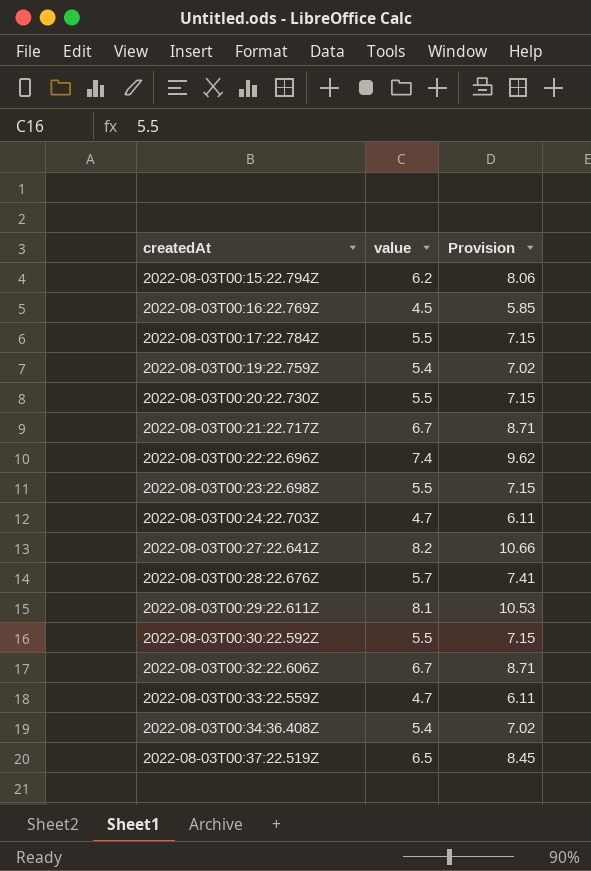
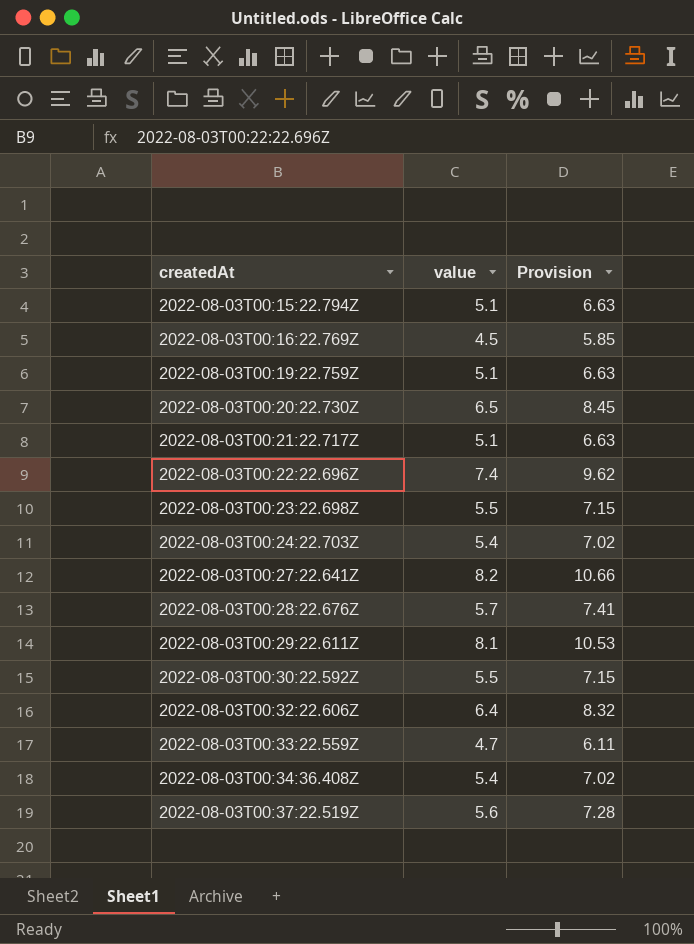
row 2022-08-03T00:17:22.784Z: 5.5 | 7.15 -> none
2022-08-03T00:15:22.794Z | value: 6.2 -> 5.1
2022-08-03T00:15:22.794Z | Provision: 8.06 -> 6.63
2022-08-03T00:19:22.759Z | value: 5.4 -> 5.1
2022-08-03T00:19:22.759Z | Provision: 7.02 -> 6.63
2022-08-03T00:20:22.730Z | value: 5.5 -> 6.5
2022-08-03T00:20:22.730Z | Provision: 7.15 -> 8.45
2022-08-03T00:21:22.717Z | value: 6.7 -> 5.1
2022-08-03T00:21:22.717Z | Provision: 8.71 -> 6.63
2022-08-03T00:24:22.703Z | value: 4.7 -> 5.4
2022-08-03T00:24:22.703Z | Provision: 6.11 -> 7.02
2022-08-03T00:32:22.606Z | value: 6.7 -> 6.4
2022-08-03T00:32:22.606Z | Provision: 8.71 -> 8.32
2022-08-03T00:37:22.519Z | value: 6.5 -> 5.6
2022-08-03T00:37:22.519Z | Provision: 8.45 -> 7.28

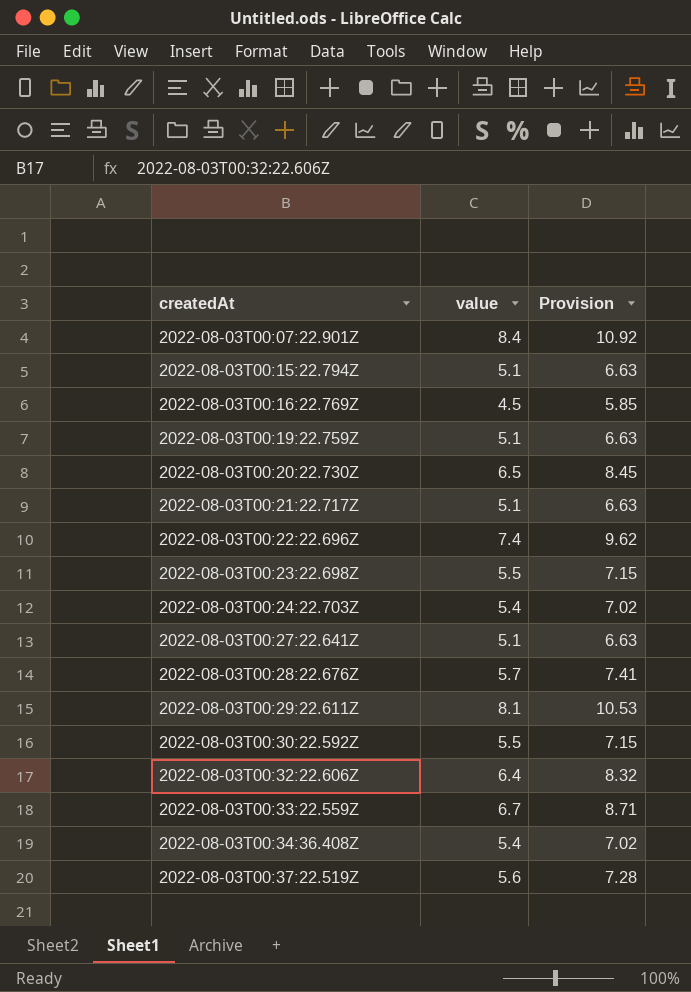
row 2022-08-03T00:07:22.901Z: none -> 8.4 | 10.92
2022-08-03T00:27:22.641Z | value: 8.2 -> 5.1
2022-08-03T00:27:22.641Z | Provision: 10.66 -> 6.63
2022-08-03T00:33:22.559Z | value: 4.7 -> 6.7
2022-08-03T00:33:22.559Z | Provision: 6.11 -> 8.71

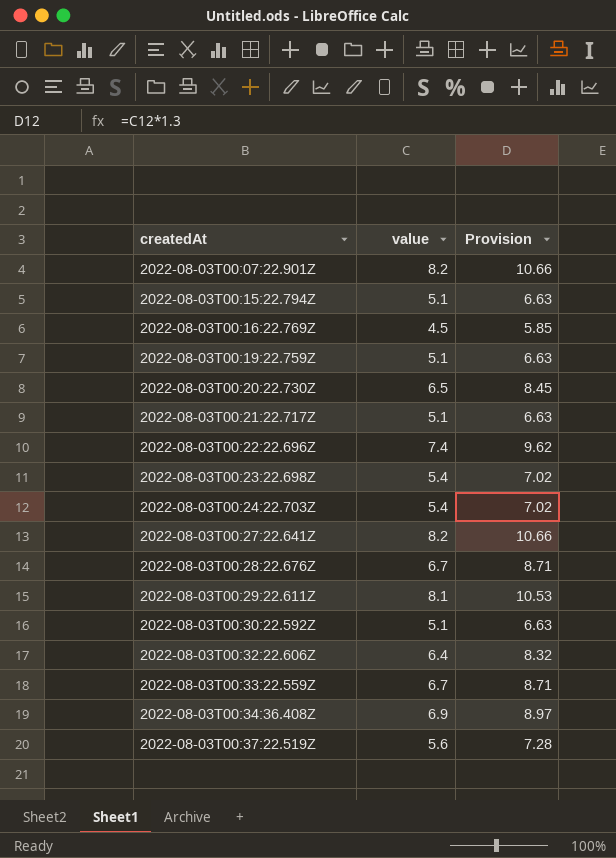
2022-08-03T00:07:22.901Z | value: 8.4 -> 8.2
2022-08-03T00:07:22.901Z | Provision: 10.92 -> 10.66
2022-08-03T00:23:22.698Z | value: 5.5 -> 5.4
2022-08-03T00:23:22.698Z | Provision: 7.15 -> 7.02
2022-08-03T00:27:22.641Z | value: 5.1 -> 8.2
2022-08-03T00:27:22.641Z | Provision: 6.63 -> 10.66
2022-08-03T00:28:22.676Z | value: 5.7 -> 6.7
2022-08-03T00:28:22.676Z | Provision: 7.41 -> 8.71
2022-08-03T00:30:22.592Z | value: 5.5 -> 5.1
2022-08-03T00:30:22.592Z | Provision: 7.15 -> 6.63
2022-08-03T00:34:36.408Z | value: 5.4 -> 6.9
2022-08-03T00:34:36.408Z | Provision: 7.02 -> 8.97

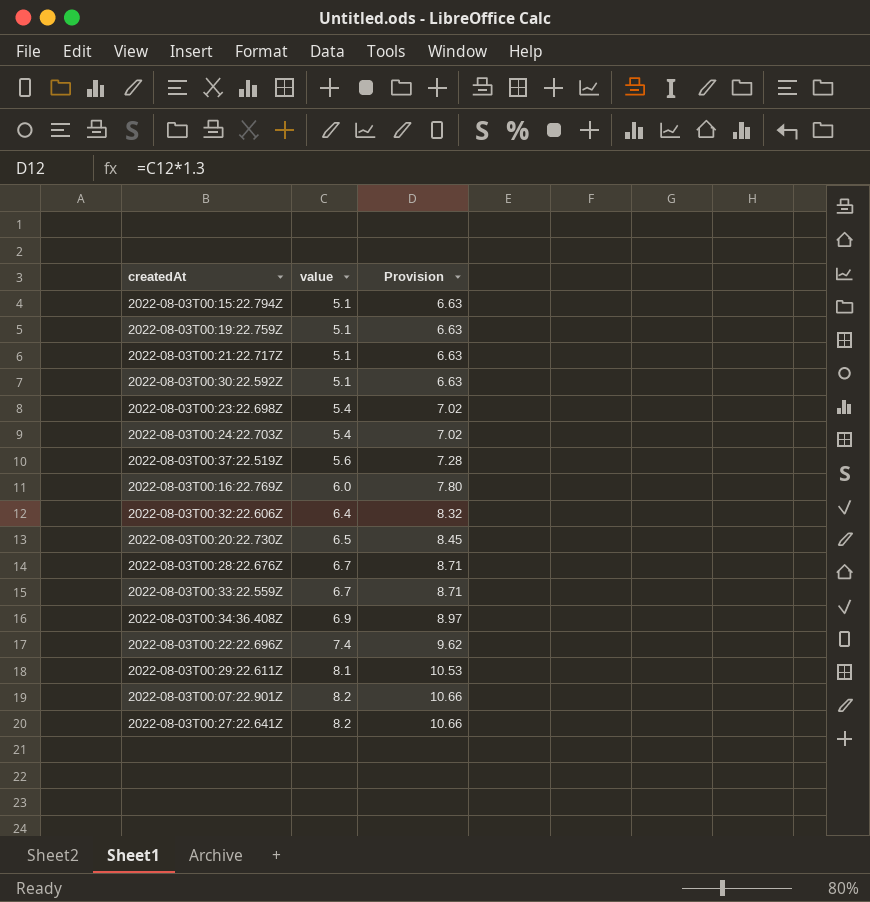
row order: createdAt ascending -> value ascending
2022-08-03T00:16:22.769Z | value: 4.5 -> 6.0
2022-08-03T00:16:22.769Z | Provision: 5.85 -> 7.80

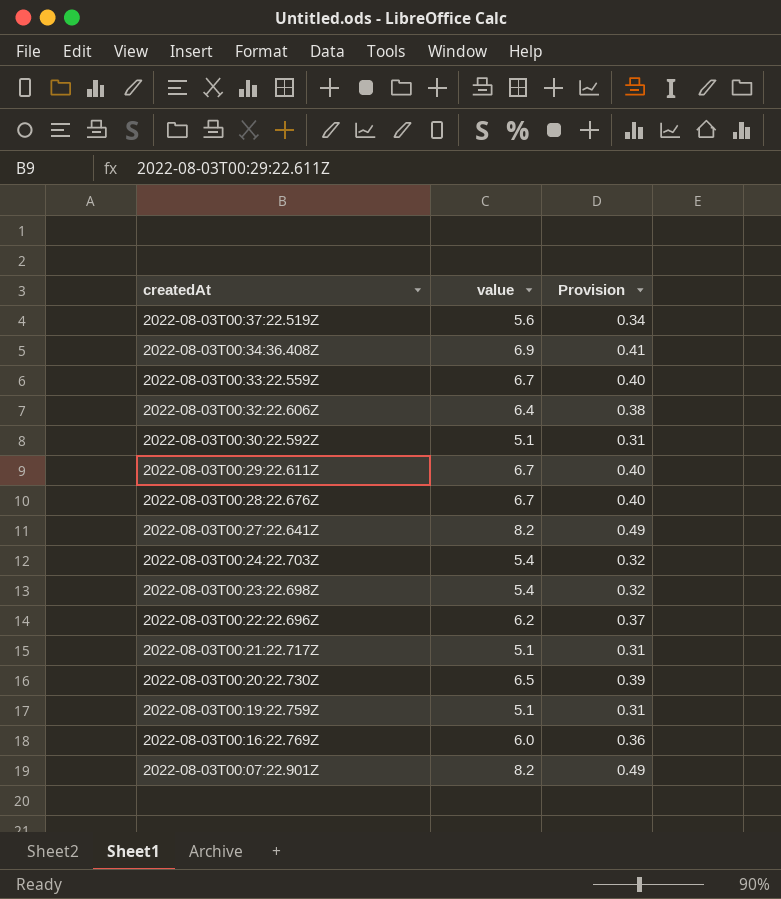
row order: value ascending -> createdAt descending
column Provision | formula: [value] * 1.3 -> [value] * 0.06
row 2022-08-03T00:15:22.794Z: 5.1 | 6.63 -> none
2022-08-03T00:29:22.611Z | value: 8.1 -> 6.7
2022-08-03T00:22:22.696Z | value: 7.4 -> 6.2

